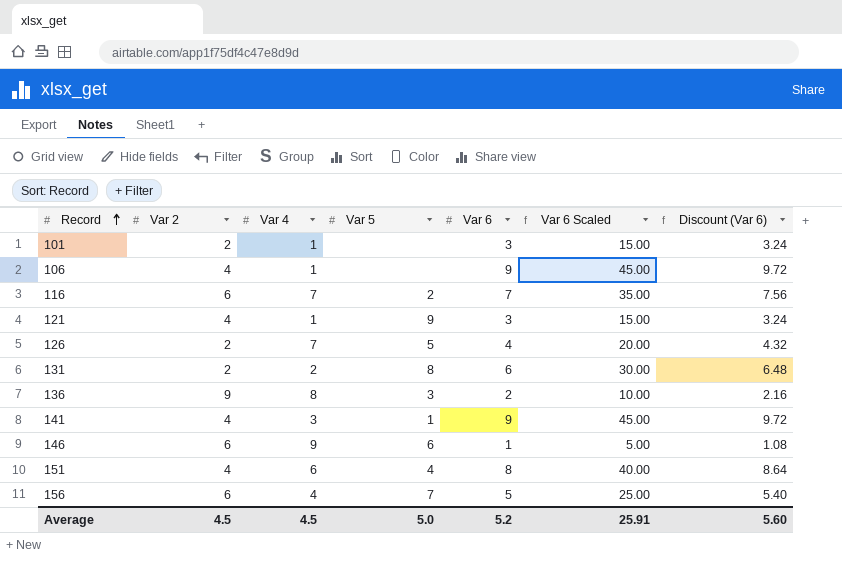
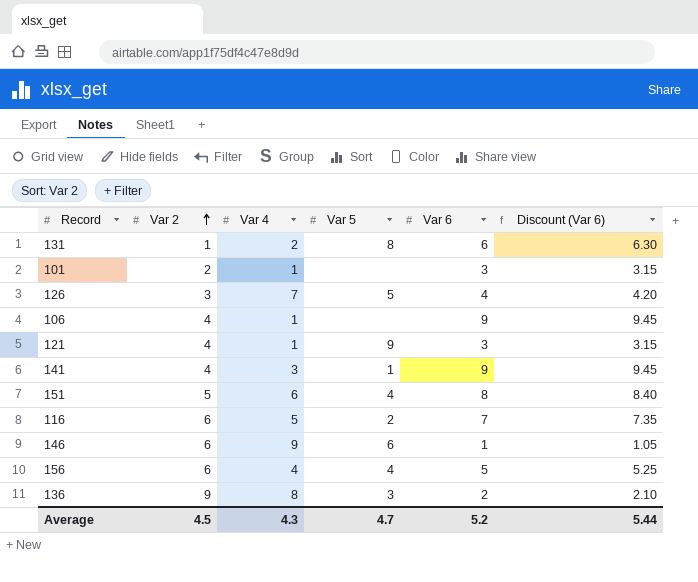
row order: Record ascending -> Var 2 ascending
column Var 6 Scaled | formula: [Var 6] * 5 -> none
column Discount (Var 6) | formula: [Var 6] * 1.08 -> [Var 6] * 1.05
131 | Var 2: 2 -> 1
126 | Var 2: 2 -> 3
151 | Var 2: 4 -> 5
116 | Var 4: 7 -> 5
156 | Var 5: 7 -> 4
Average | Var 4: 4.5 -> 4.3
Average | Var 5: 5.0 -> 4.7
Average | Discount (Var 6): 5.60 -> 5.44

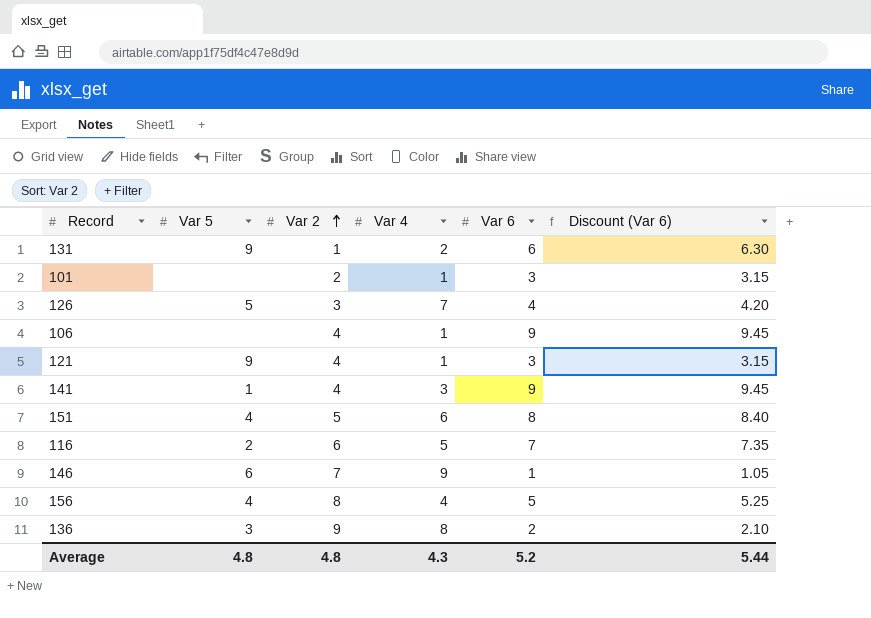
column Var 5 | position: 4 -> 2
131 | Var 5: 8 -> 9
146 | Var 2: 6 -> 7
156 | Var 2: 6 -> 8
Average | Var 5: 4.7 -> 4.8
Average | Var 2: 4.5 -> 4.8

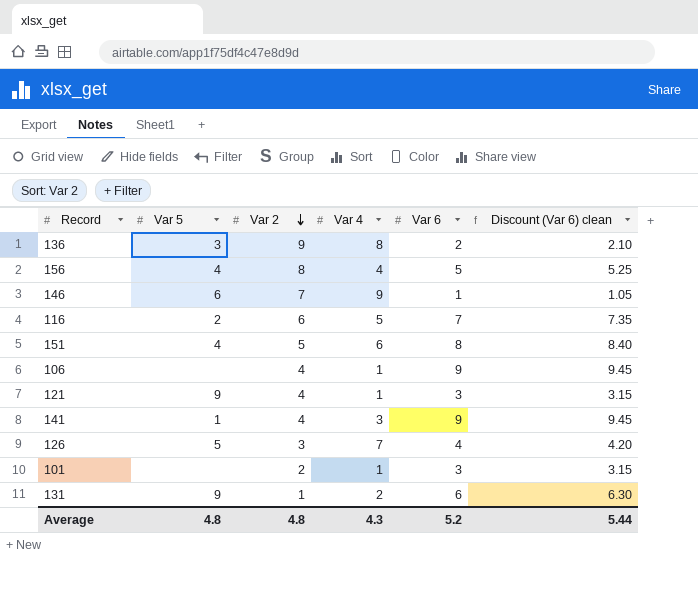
row order: Var 2 ascending -> Var 2 descending
column name: Discount (Var 6) -> Discount (Var 6) clean

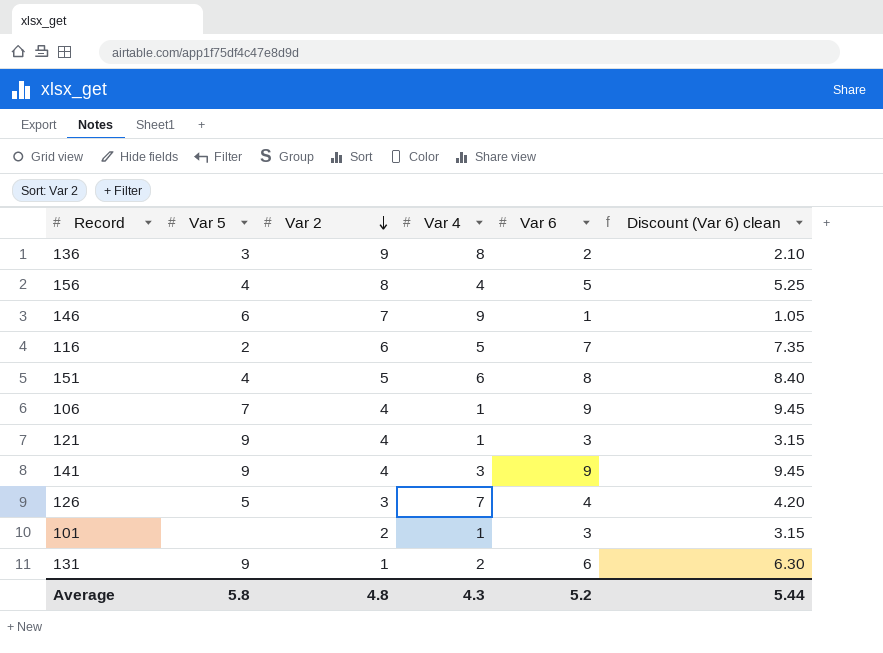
106 | Var 5: none -> 7
141 | Var 5: 1 -> 9
Average | Var 5: 4.8 -> 5.8

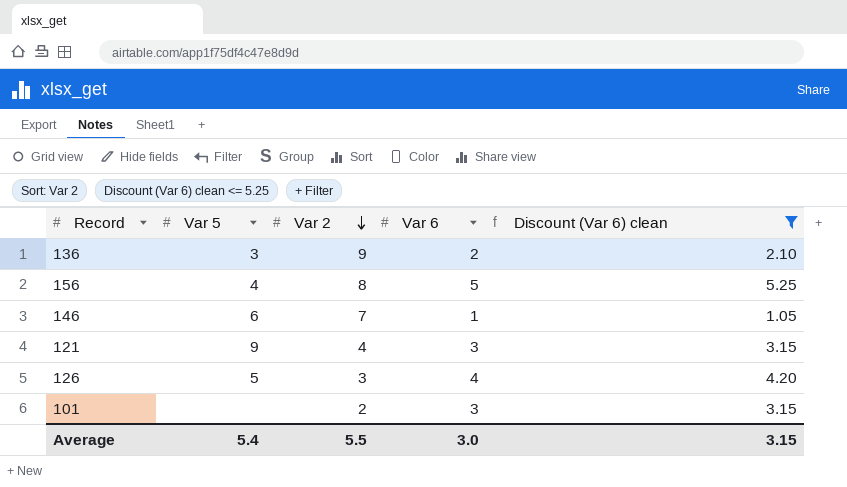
filter: none -> Discount (Var 6) clean <= 5.25
column Var 4 | position: 4 -> none
Average | Var 5: 5.8 -> 5.4
Average | Var 2: 4.8 -> 5.5
Average | Var 6: 5.2 -> 3.0
Average | Discount (Var 6) clean: 5.44 -> 3.15

